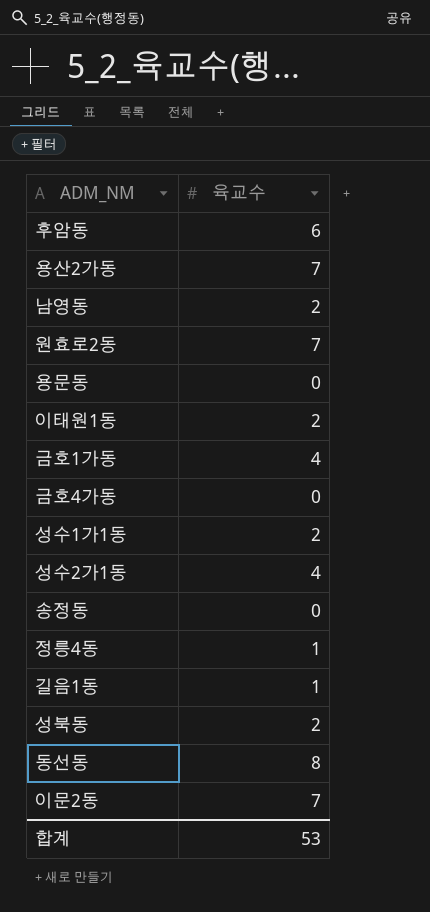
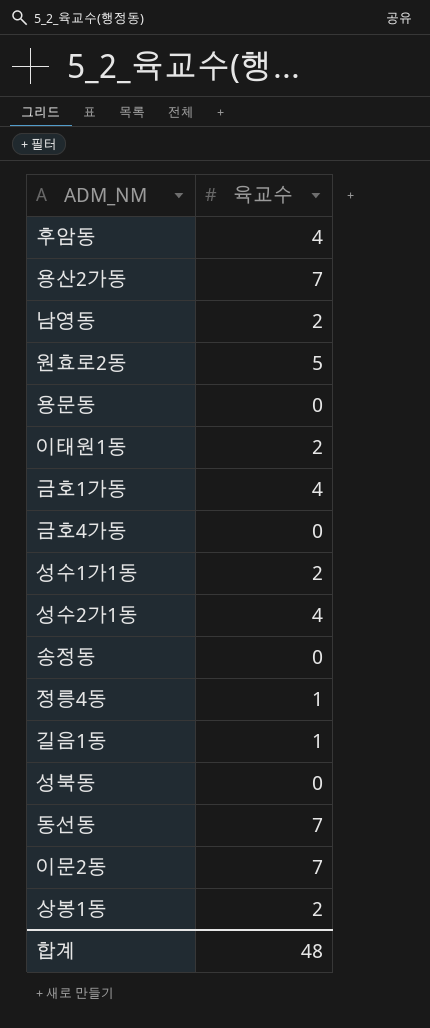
후암동 | 육교수: 6 -> 4
원효로2동 | 육교수: 7 -> 5
성북동 | 육교수: 2 -> 0
동선동 | 육교수: 8 -> 7
row 상봉1동: none -> 2
합계 | 육교수: 53 -> 48

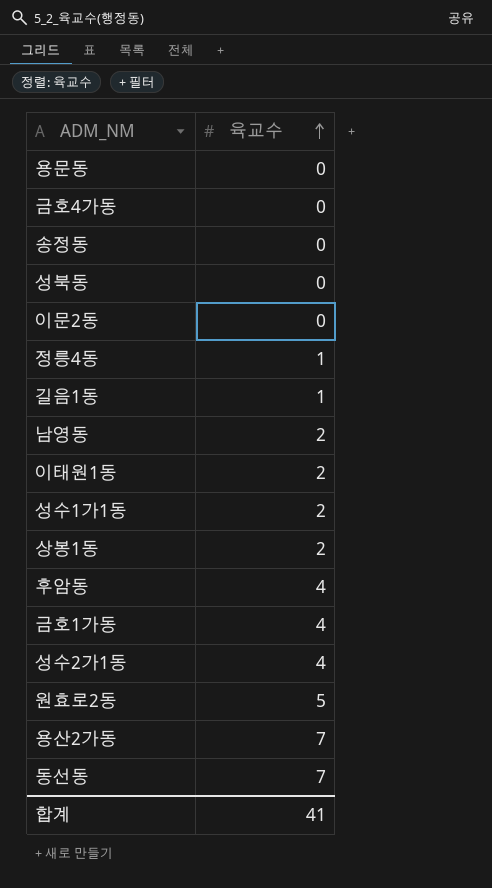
row order: none -> 육교수 ascending
이문2동 | 육교수: 7 -> 0
합계 | 육교수: 48 -> 41

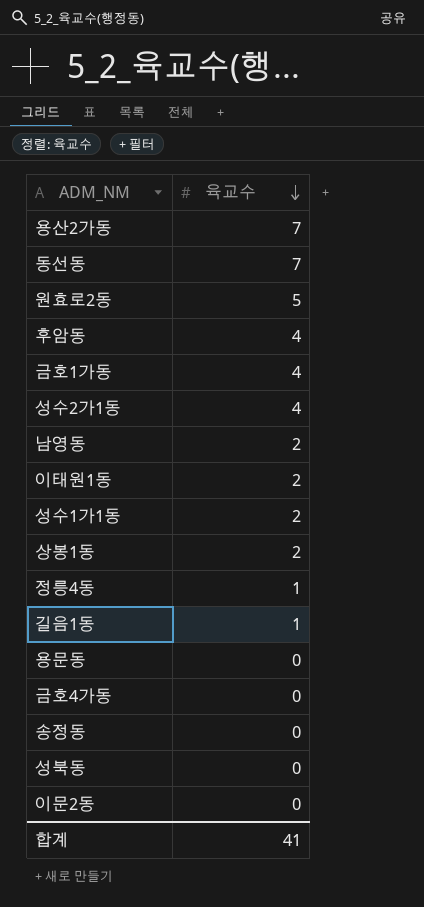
row order: 육교수 ascending -> 육교수 descending

